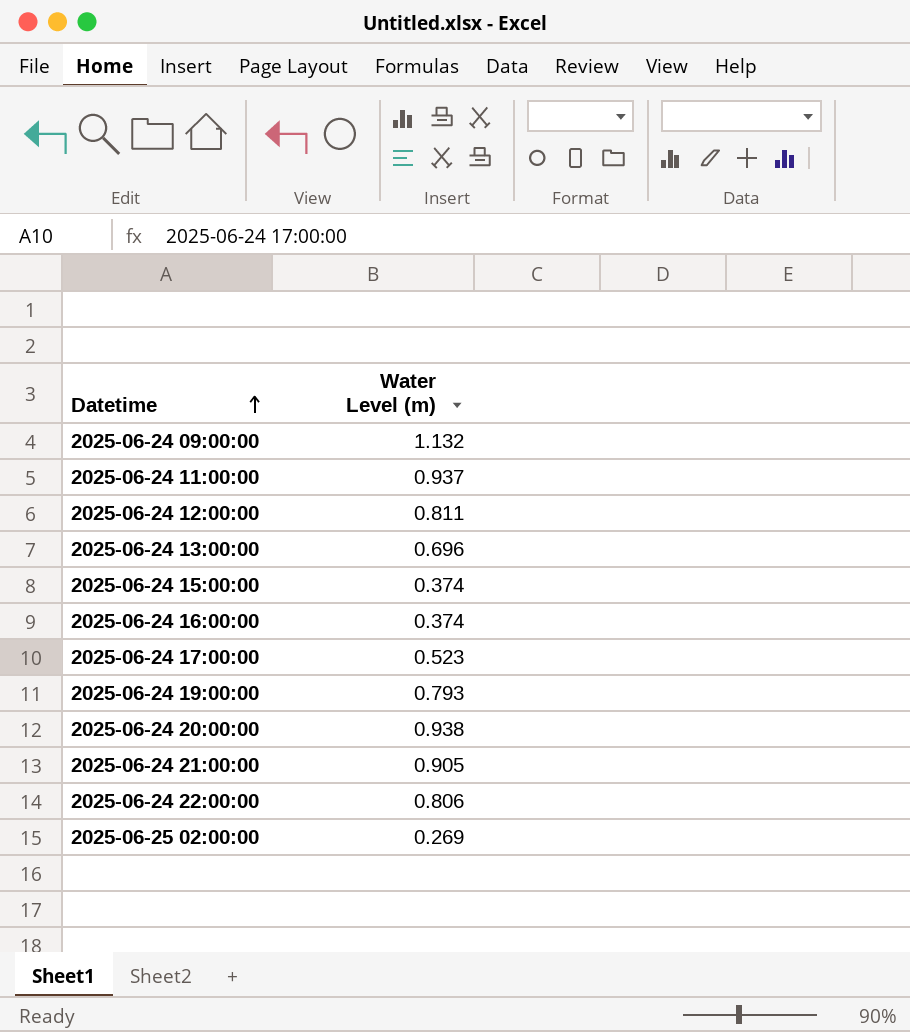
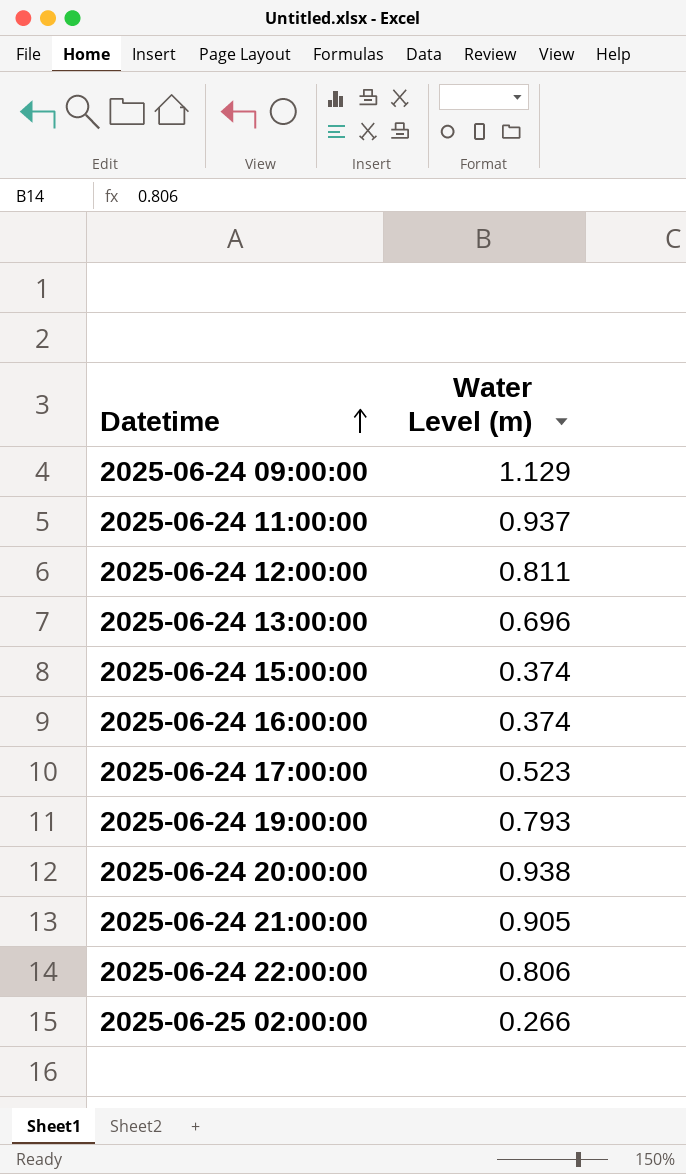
2025-06-24 09:00:00 | Water Level (m): 1.132 -> 1.129
2025-06-25 02:00:00 | Water Level (m): 0.269 -> 0.266

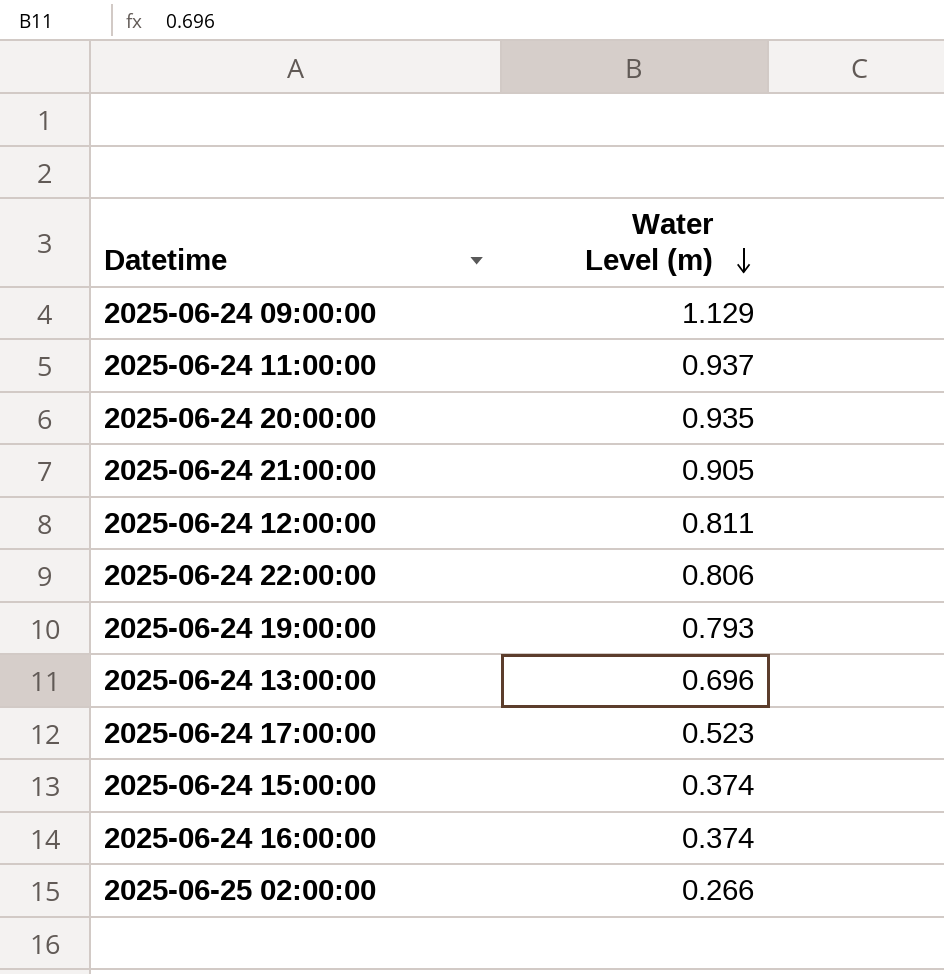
row order: Datetime ascending -> Water Level (m) descending
2025-06-24 20:00:00 | Water Level (m): 0.938 -> 0.935

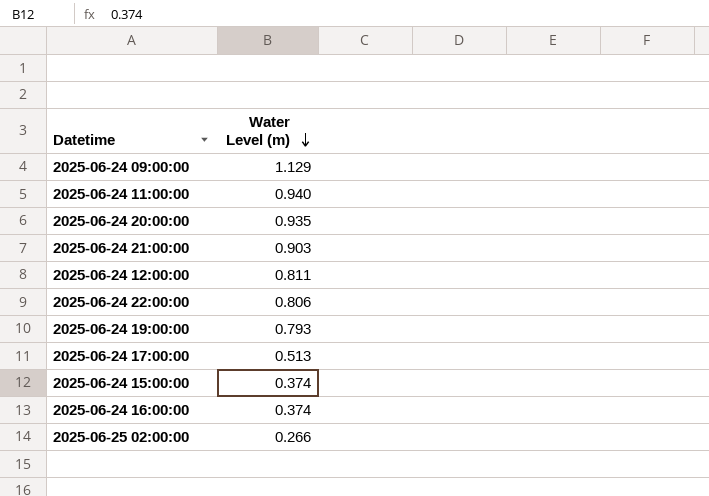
row 2025-06-24 13:00:00: 0.696 -> none
2025-06-24 11:00:00 | Water Level (m): 0.937 -> 0.940
2025-06-24 21:00:00 | Water Level (m): 0.905 -> 0.903
2025-06-24 17:00:00 | Water Level (m): 0.523 -> 0.513

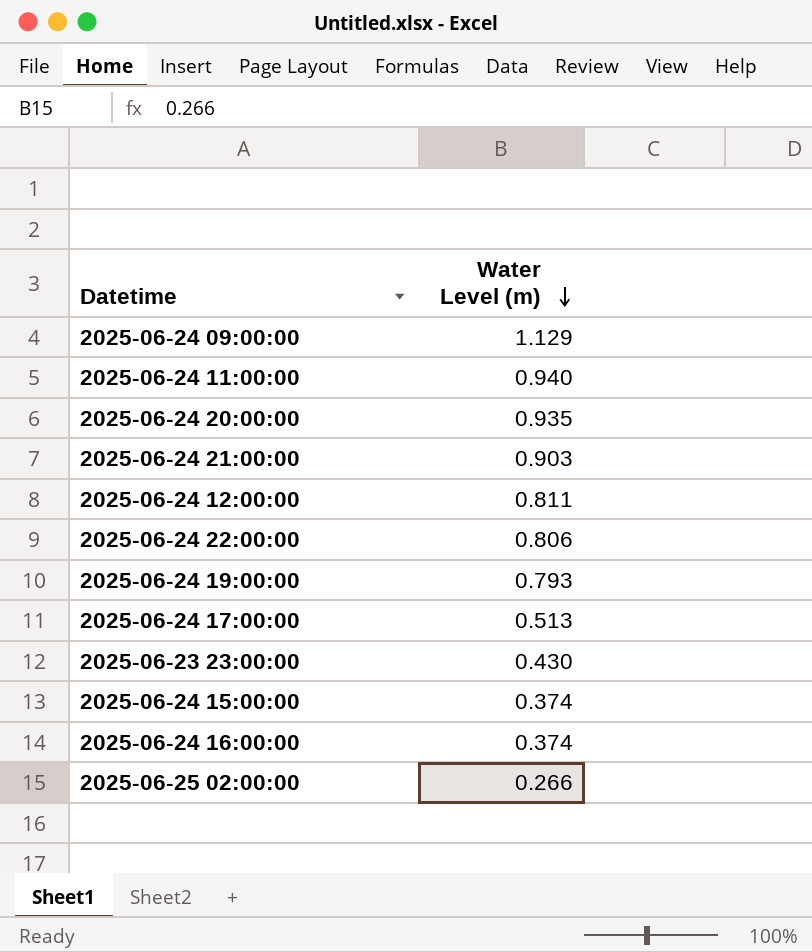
row 2025-06-23 23:00:00: none -> 0.430

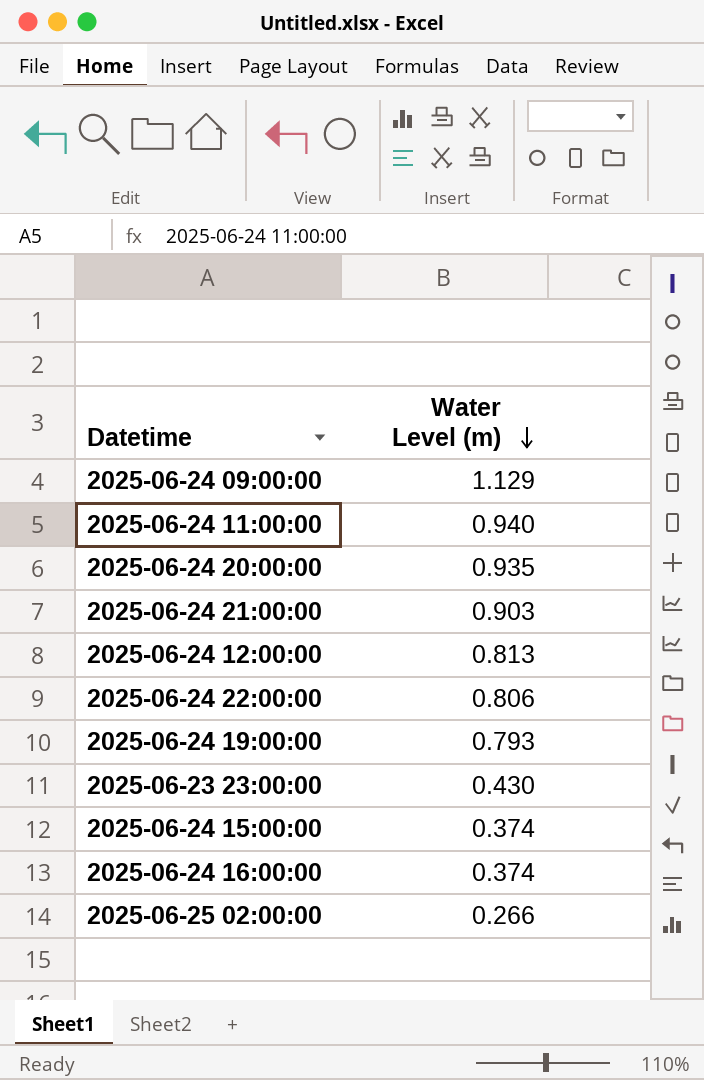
row 2025-06-24 17:00:00: 0.513 -> none
2025-06-24 12:00:00 | Water Level (m): 0.811 -> 0.813

